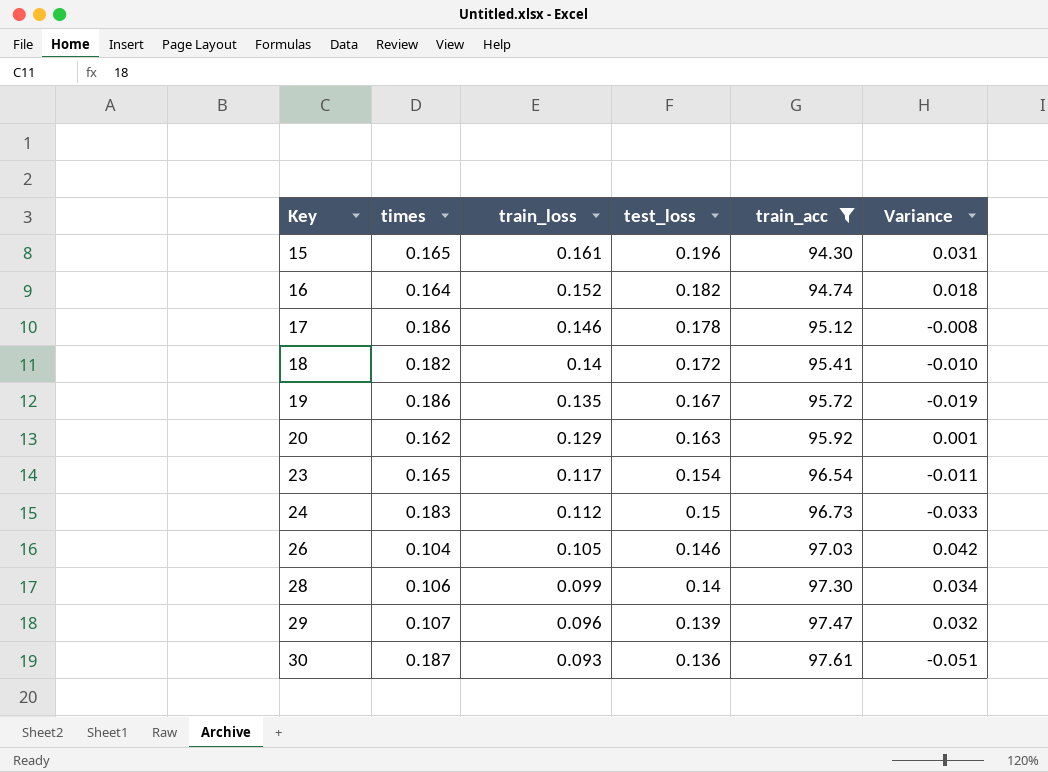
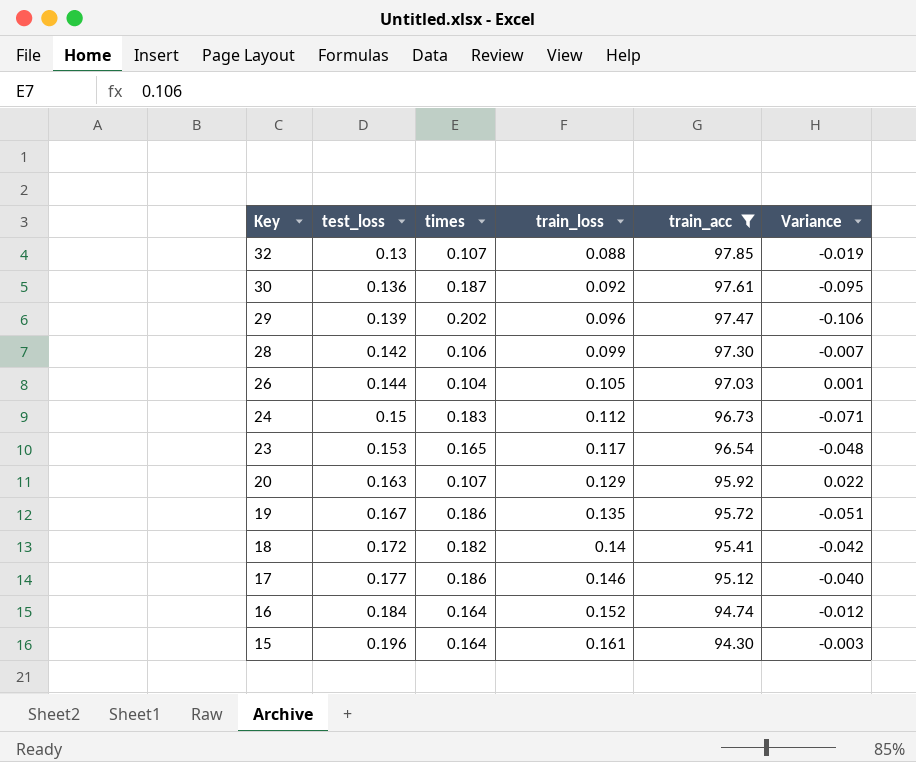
row order: Key ascending -> Key descending
column test_loss | position: 4 -> 2
column Variance | formula: [test_loss] - [times] -> [train_loss] - [times]
row 32: none -> 0.13 | 0.107 | 0.088 | 97.85 | -0.019
30 | train_loss: 0.093 -> 0.092
29 | times: 0.107 -> 0.202
28 | test_loss: 0.14 -> 0.142
26 | test_loss: 0.146 -> 0.144
23 | test_loss: 0.154 -> 0.153
20 | times: 0.162 -> 0.107
17 | test_loss: 0.178 -> 0.177
16 | test_loss: 0.182 -> 0.184
15 | times: 0.165 -> 0.164

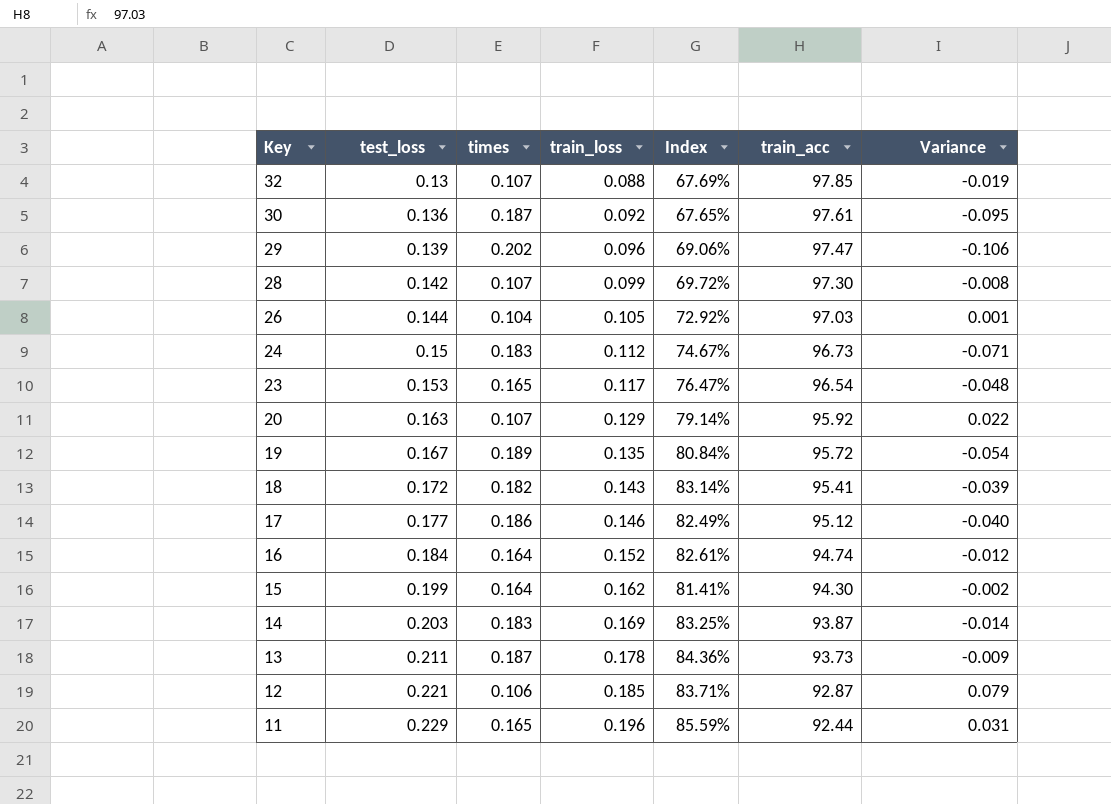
filter: train_acc >= 94.30 -> none
column Index | formula: none -> [train_loss] / [test_loss]
28 | times: 0.106 -> 0.107
28 | Variance: -0.007 -> -0.008
19 | times: 0.186 -> 0.189
19 | Variance: -0.051 -> -0.054
18 | train_loss: 0.14 -> 0.143
18 | Variance: -0.042 -> -0.039
15 | test_loss: 0.196 -> 0.199
15 | train_loss: 0.161 -> 0.162
15 | Variance: -0.003 -> -0.002

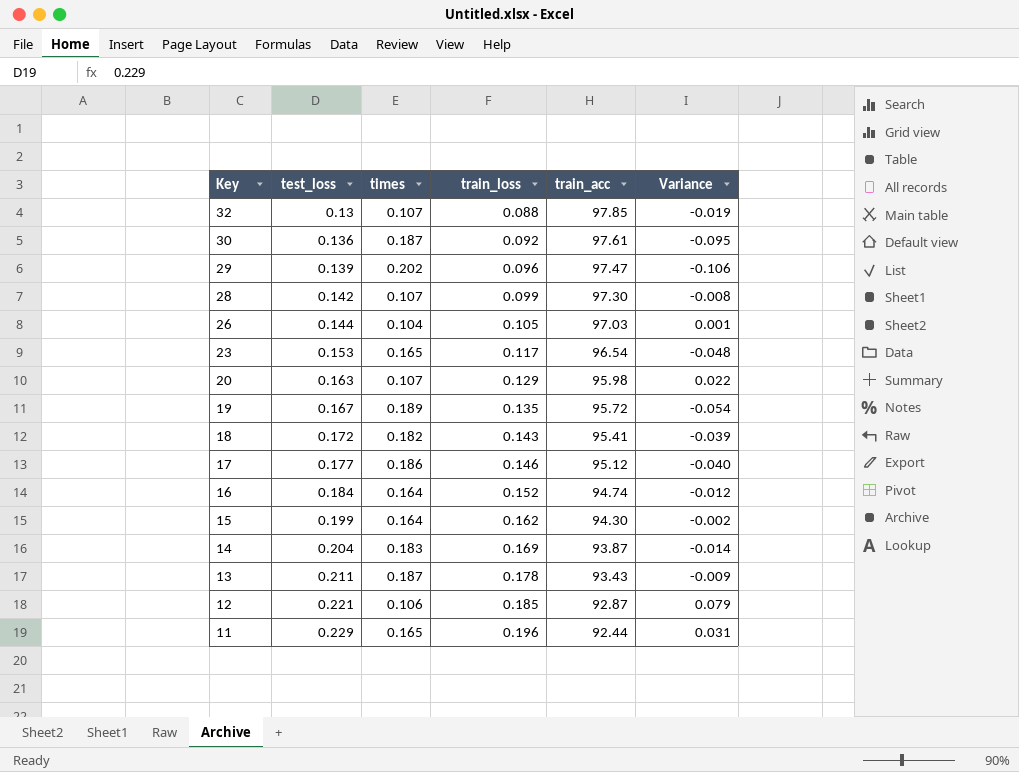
column Index | formula: [train_loss] / [test_loss] -> none
row 24: 0.15 | 0.183 | 0.112 | 74.67% | 96.73 | -0.071 -> none
20 | train_acc: 95.92 -> 95.98
14 | test_loss: 0.203 -> 0.204
13 | train_acc: 93.73 -> 93.43

